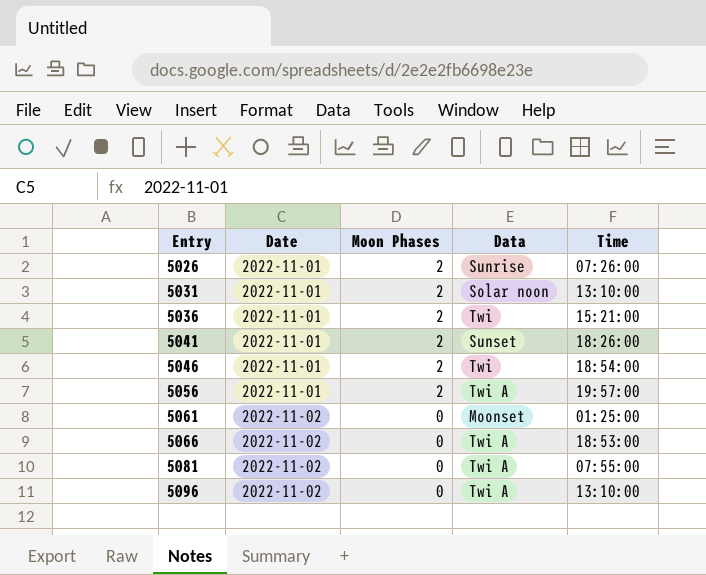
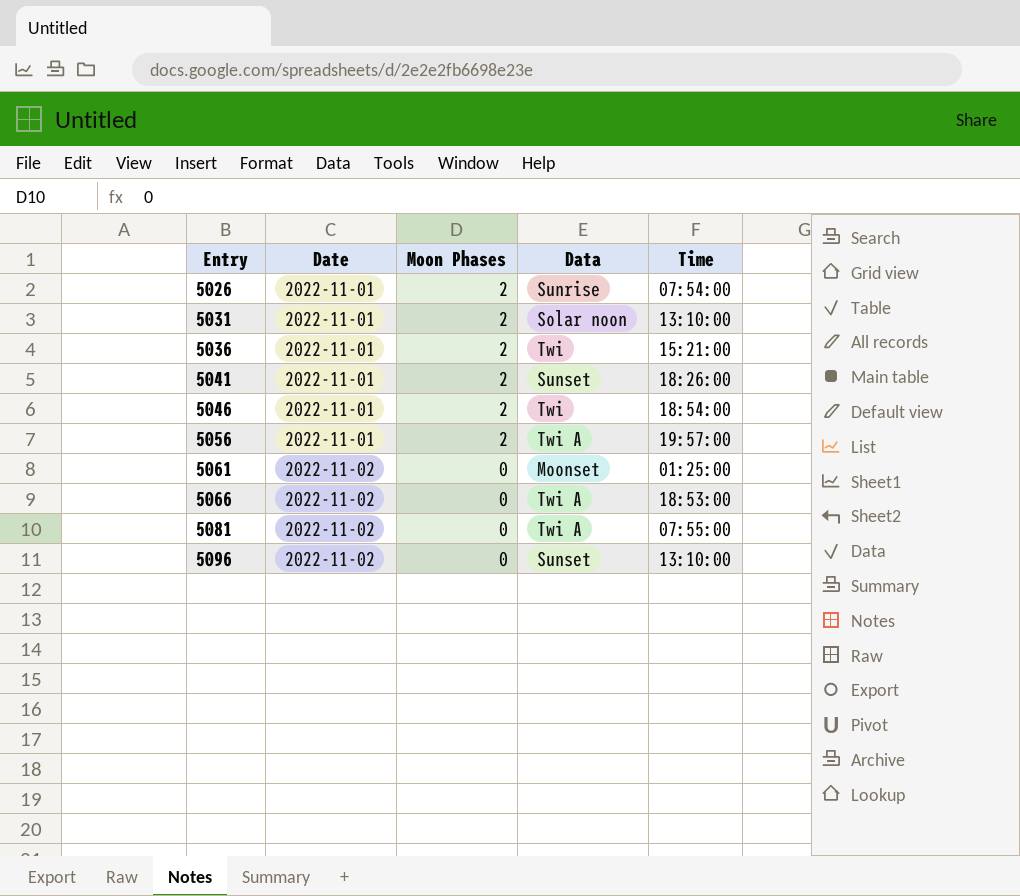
5026 | Time: 07:26:00 -> 07:54:00
5096 | Data: Twi A -> Sunset

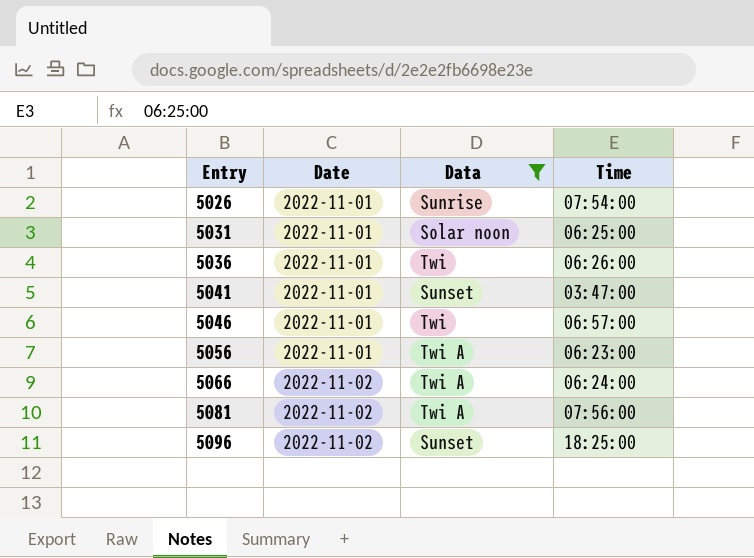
filter: none -> Data != Moonset
column Moon Phases | position: 3 -> none
5031 | Time: 13:10:00 -> 06:25:00
5036 | Time: 15:21:00 -> 06:26:00
5041 | Time: 18:26:00 -> 03:47:00
5046 | Time: 18:54:00 -> 06:57:00
5056 | Time: 19:57:00 -> 06:23:00
5066 | Time: 18:53:00 -> 06:24:00
5081 | Time: 07:55:00 -> 07:56:00
5096 | Time: 13:10:00 -> 18:25:00

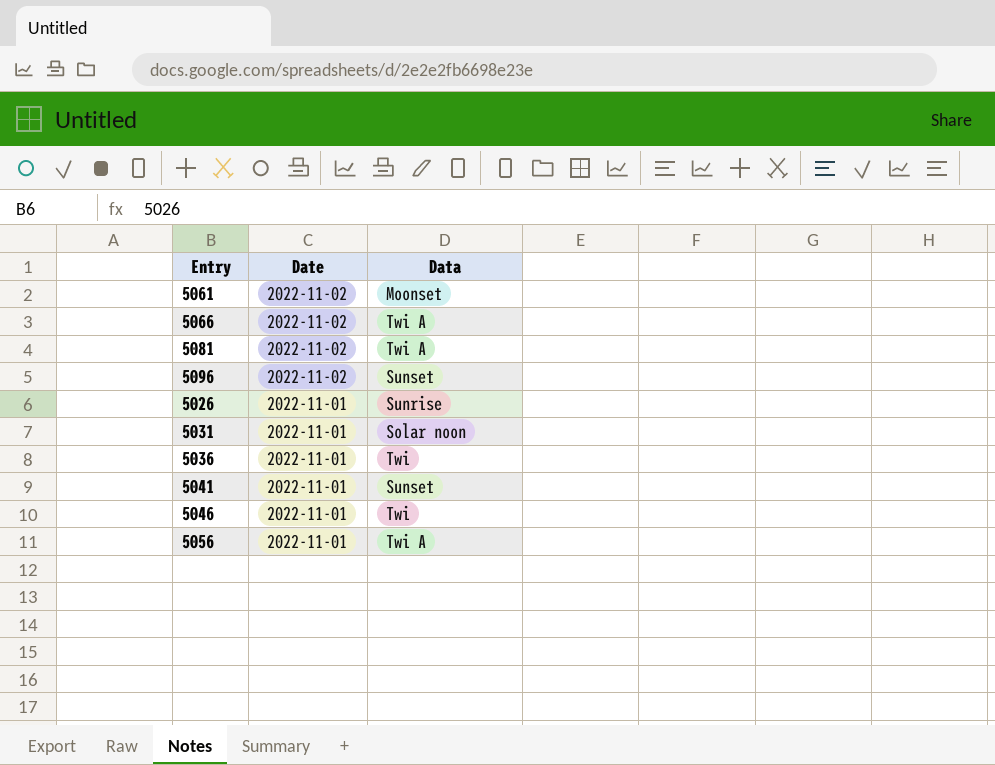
filter: Data != Moonset -> none
row order: Entry ascending -> Date descending
column Time | position: 4 -> none

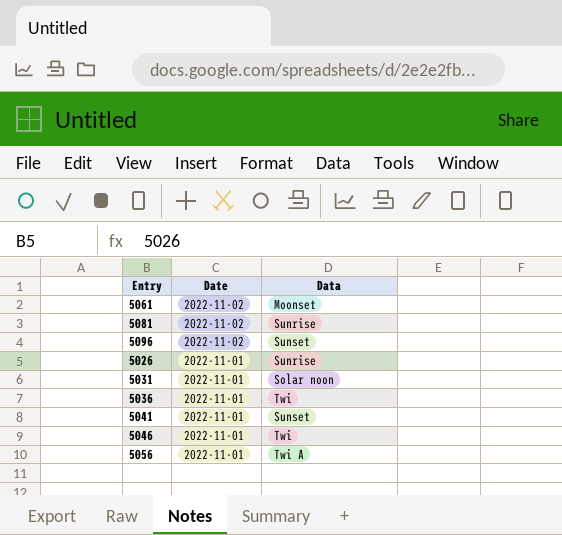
row 5066: 2022-11-02 | Twi A -> none
5081 | Data: Twi A -> Sunrise

